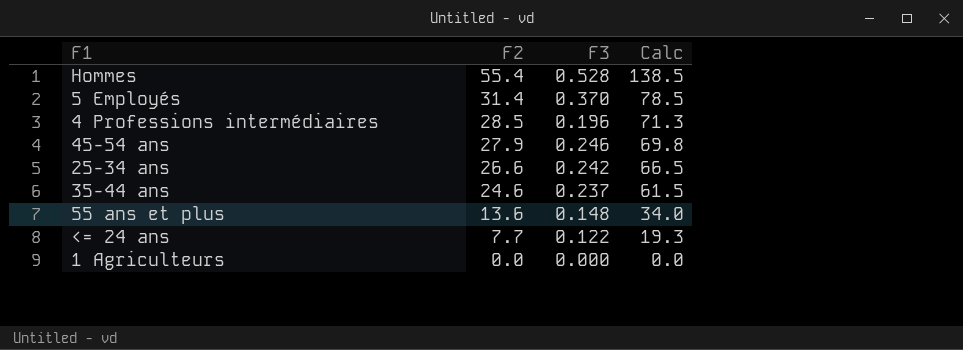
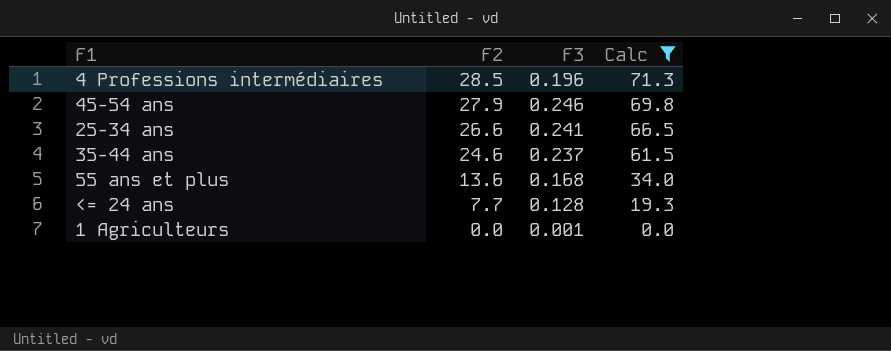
filter: none -> Calc <= 71.3
25-34 ans | F3: 0.242 -> 0.241
55 ans et plus | F3: 0.148 -> 0.168
<= 24 ans | F3: 0.122 -> 0.128
1 Agriculteurs | F3: 0.000 -> 0.001

